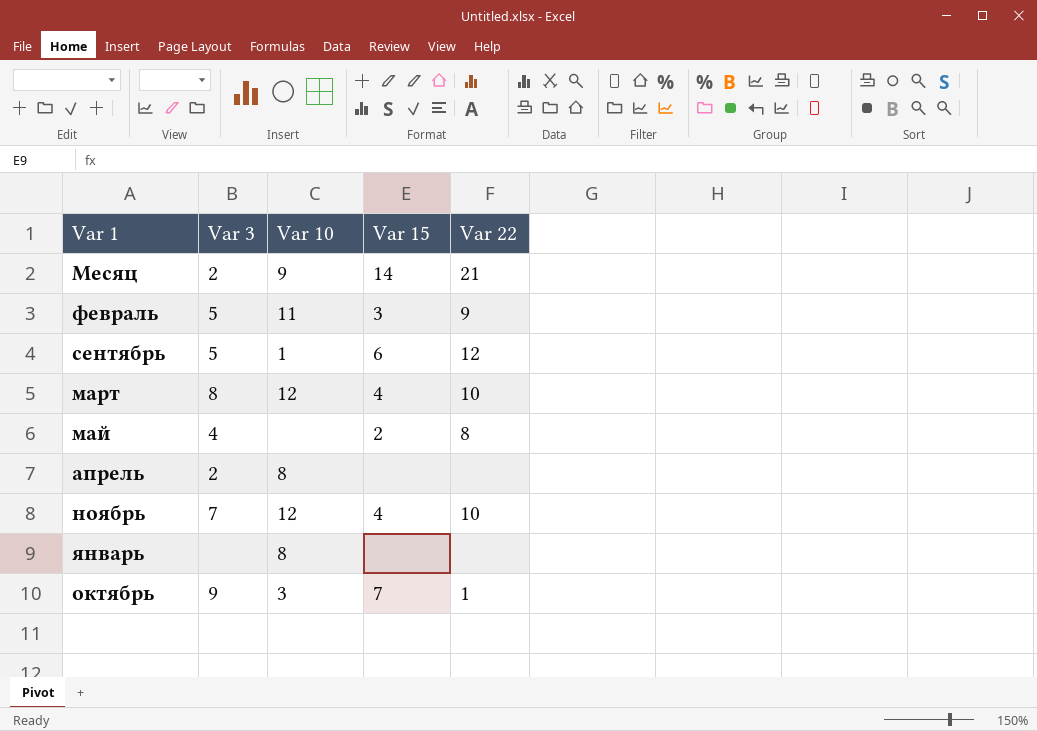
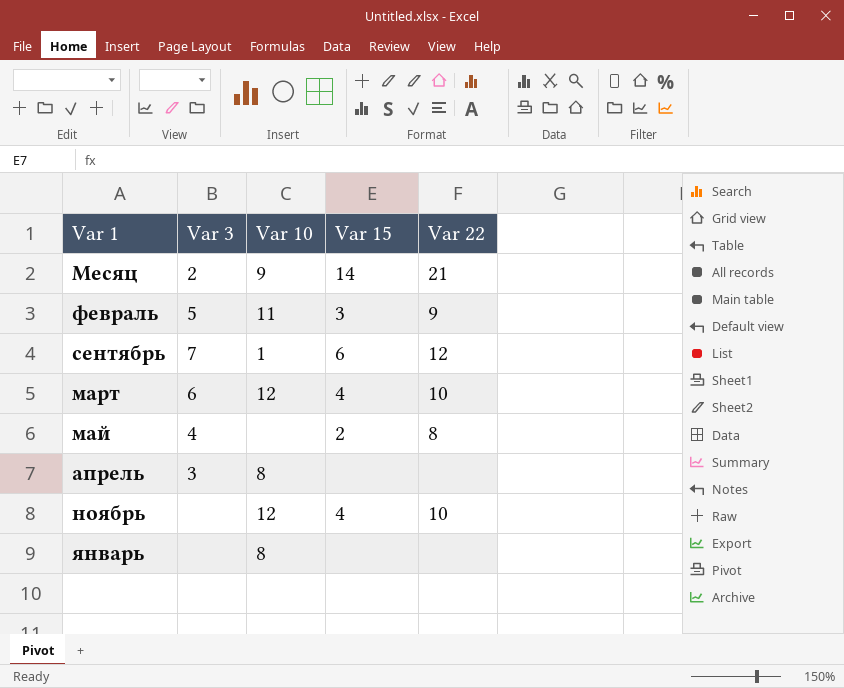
row октябрь: 9 | 3 | 7 | 1 -> none
сентябрь | Var 3: 5 -> 7
март | Var 3: 8 -> 6
апрель | Var 3: 2 -> 3
ноябрь | Var 3: 7 -> none

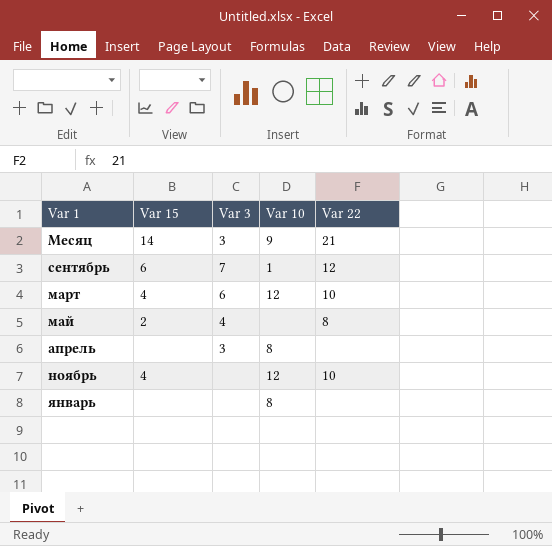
column Var 15 | position: 4 -> 2
row февраль: 5 | 11 | 3 | 9 -> none
Месяц | Var 3: 2 -> 3

